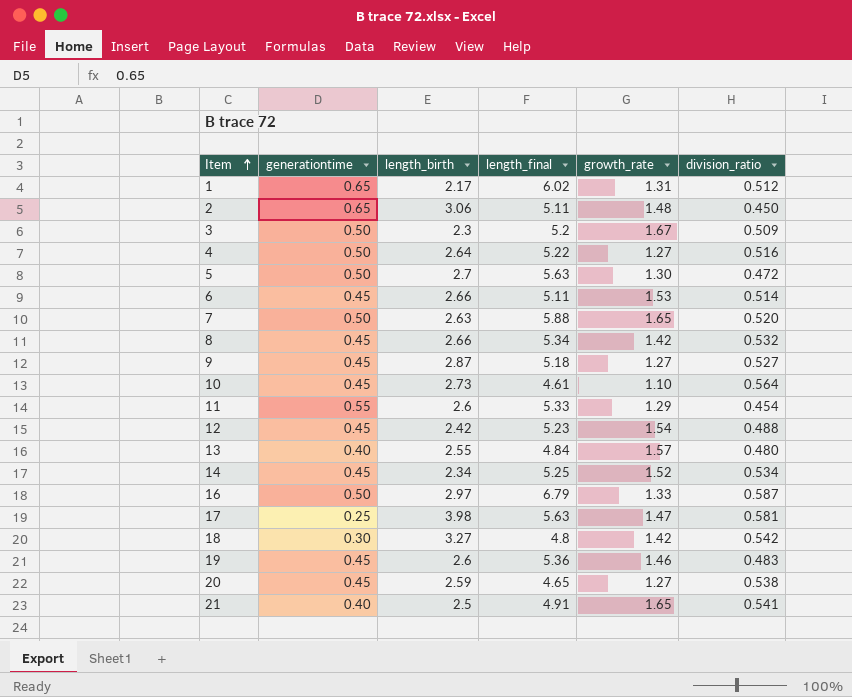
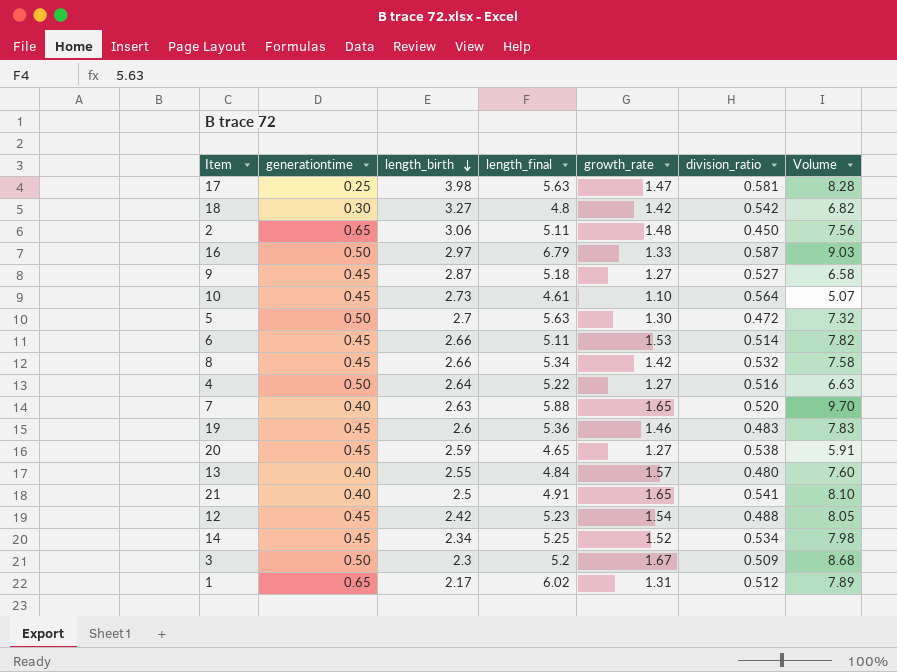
row order: Item ascending -> length_birth descending
column Volume | formula: none -> [length_final] * [growth_rate]
row 11: 0.55 | 2.6 | 5.33 | 1.29 | 0.454 -> none
7 | generationtime: 0.50 -> 0.40

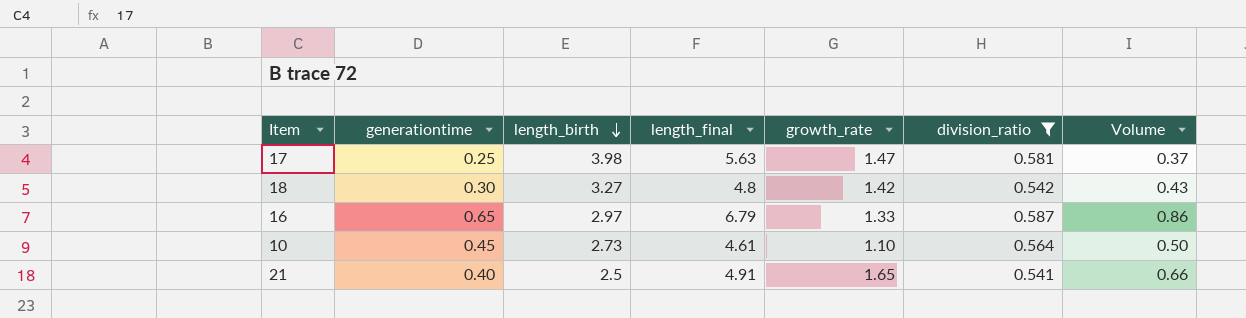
filter: none -> division_ratio >= 0.541
column Volume | formula: [length_final] * [growth_rate] -> [generationtime] * [growth_rate]
16 | generationtime: 0.50 -> 0.65

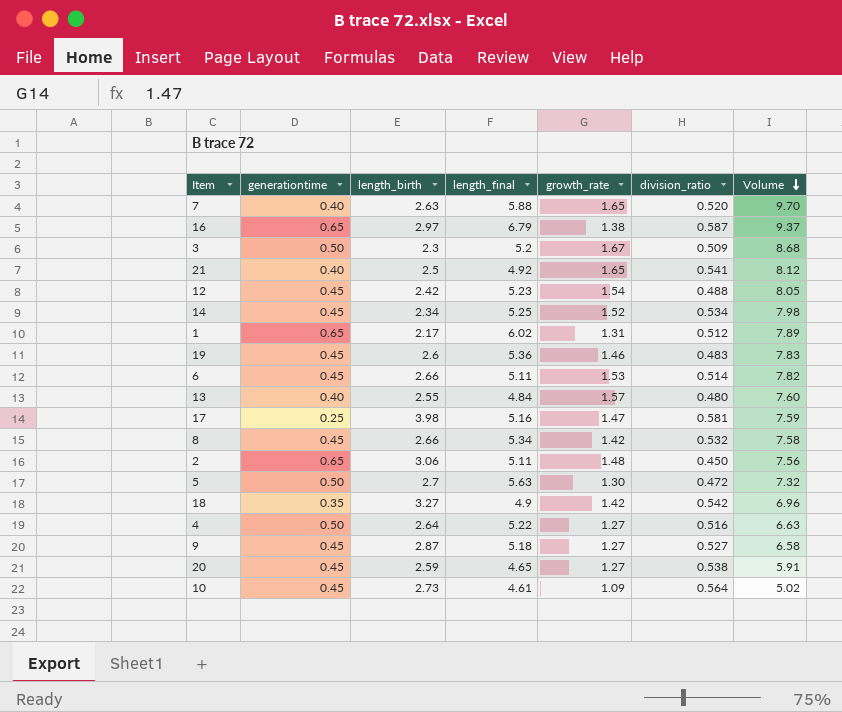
filter: division_ratio >= 0.541 -> none
row order: length_birth descending -> Volume descending
column Volume | formula: [generationtime] * [growth_rate] -> [length_final] * [growth_rate]
16 | growth_rate: 1.33 -> 1.38
21 | length_final: 4.91 -> 4.92
17 | length_final: 5.63 -> 5.16
18 | generationtime: 0.30 -> 0.35
18 | length_final: 4.8 -> 4.9
10 | growth_rate: 1.10 -> 1.09

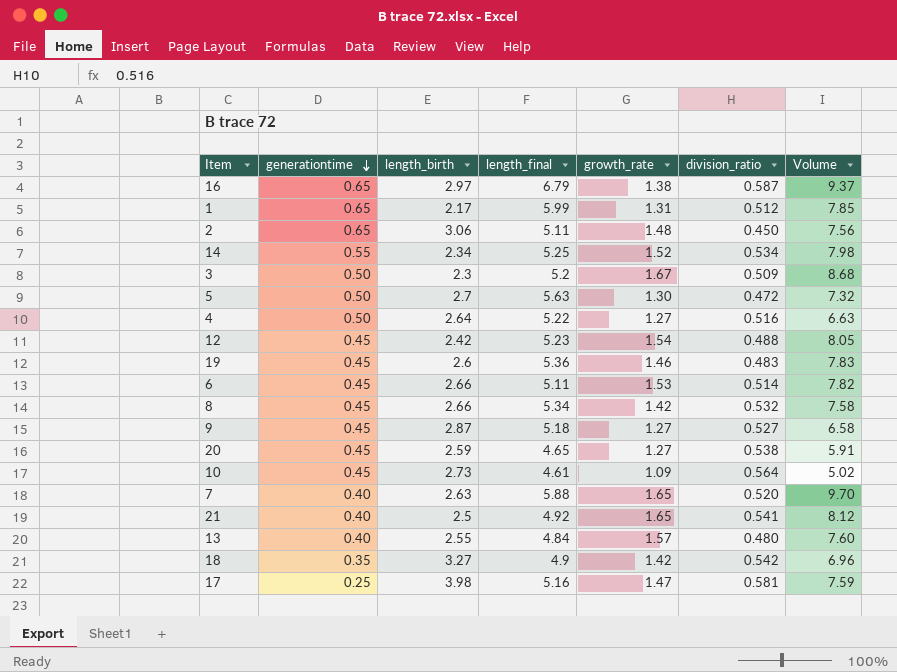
row order: Volume descending -> generationtime descending
1 | length_final: 6.02 -> 5.99
1 | Volume: 7.89 -> 7.85
14 | generationtime: 0.45 -> 0.55

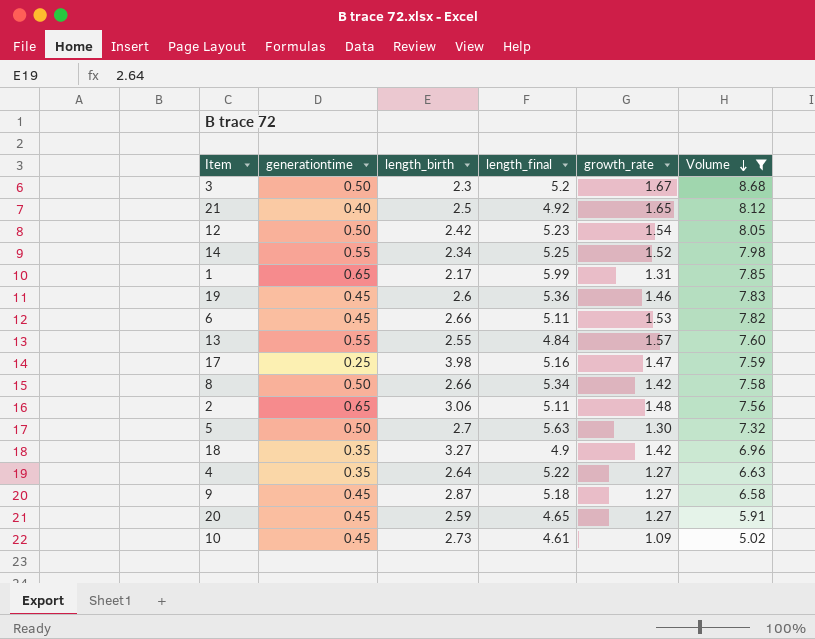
filter: none -> Volume <= 8.68
row order: generationtime descending -> Volume descending
column division_ratio | position: 6 -> none
12 | generationtime: 0.45 -> 0.50
13 | generationtime: 0.40 -> 0.55
8 | generationtime: 0.45 -> 0.50
4 | generationtime: 0.50 -> 0.35

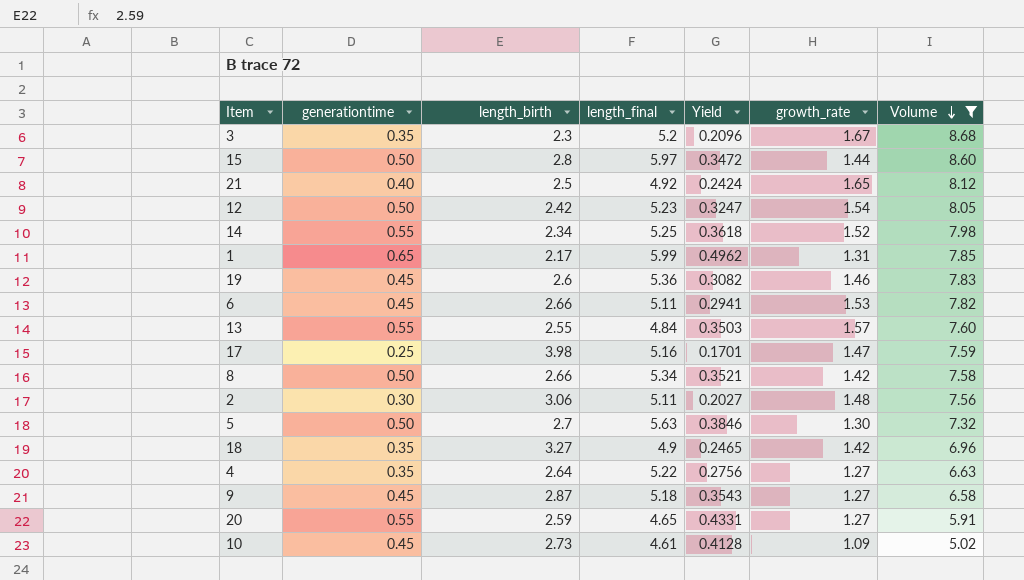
column Yield | formula: none -> [generationtime] / [growth_rate]
3 | generationtime: 0.50 -> 0.35
row 15: none -> 0.50 | 2.8 | 5.97 | 0.3472 | 1.44 | 8.60
2 | generationtime: 0.65 -> 0.30
20 | generationtime: 0.45 -> 0.55

